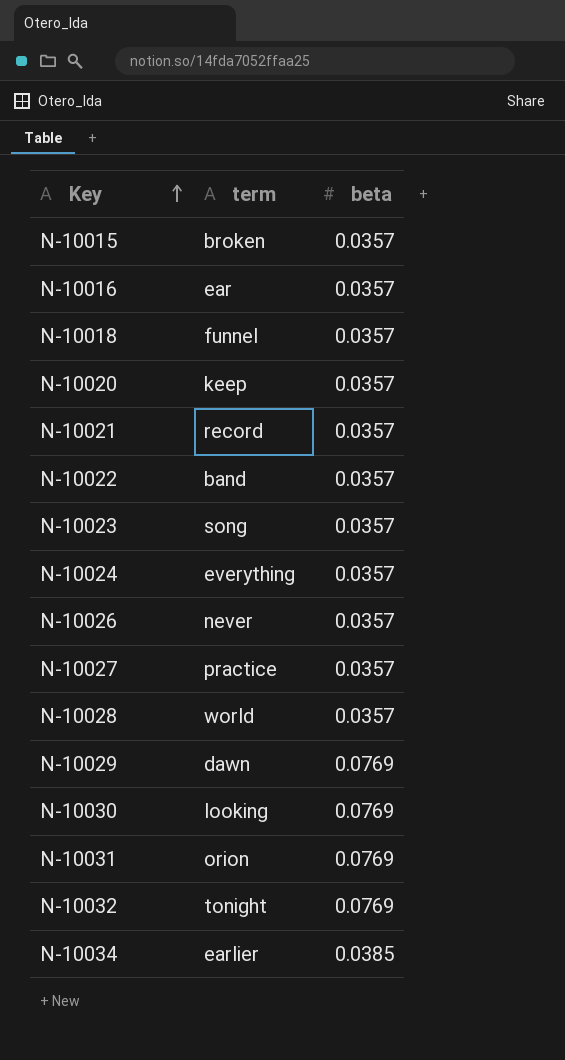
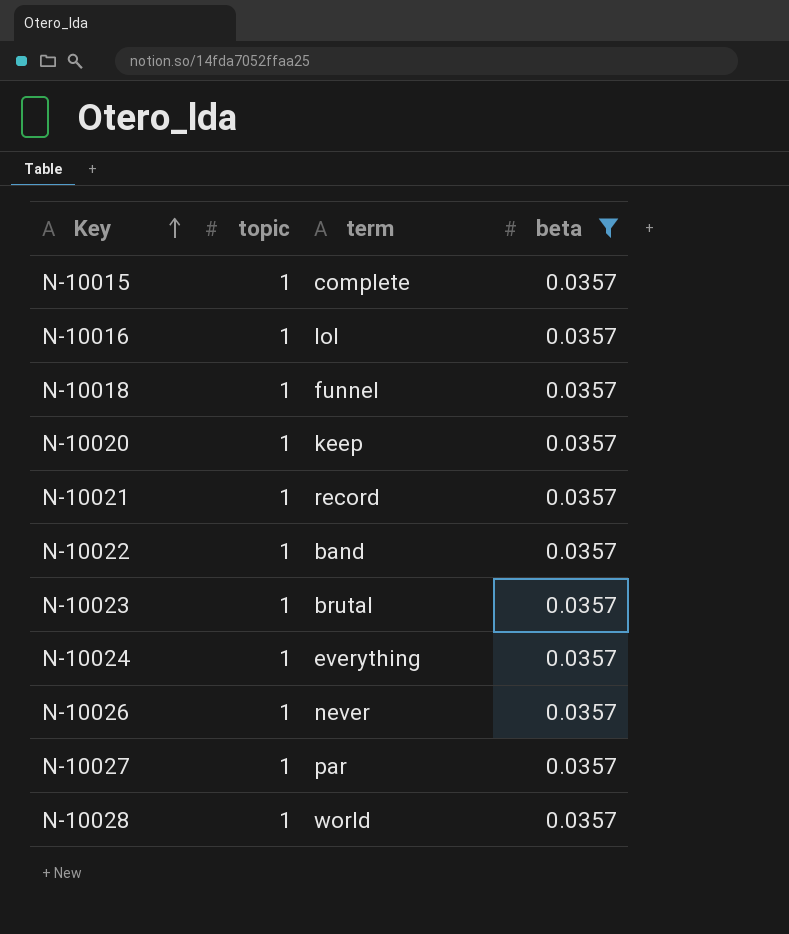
filter: none -> beta = 0.0357
column topic | position: none -> 2
N-10015 | term: broken -> complete
N-10016 | term: ear -> lol
N-10023 | term: song -> brutal
N-10027 | term: practice -> par

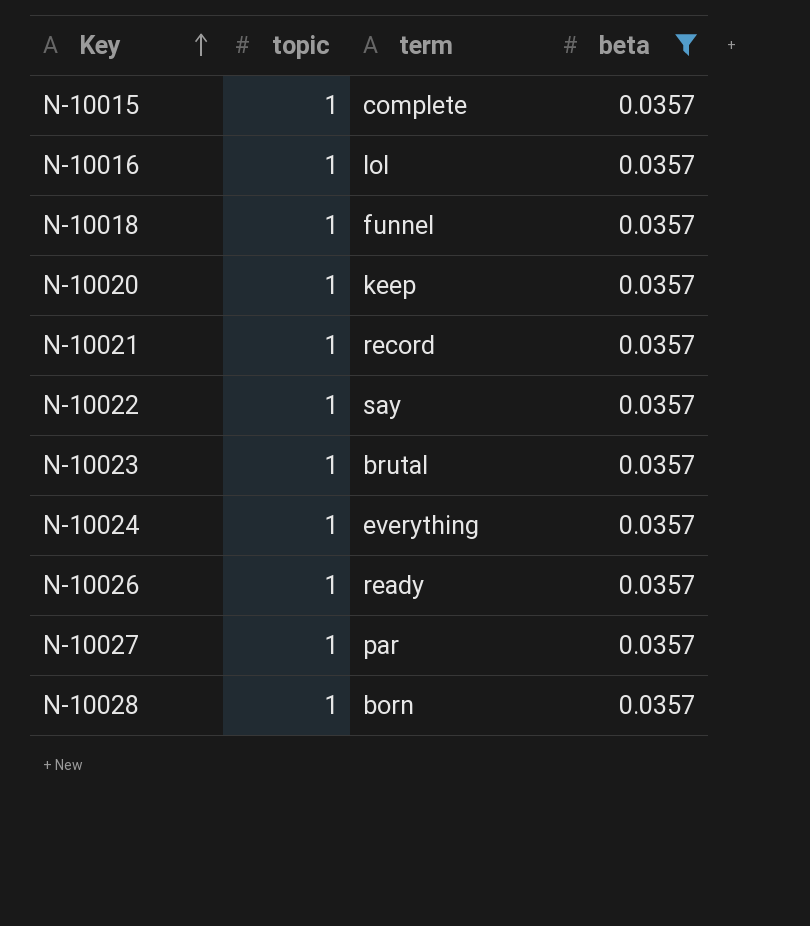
N-10022 | term: band -> say
N-10026 | term: never -> ready
N-10028 | term: world -> born

